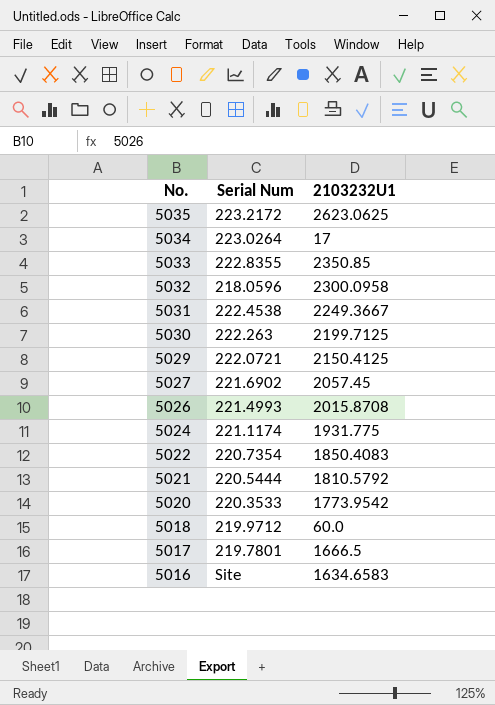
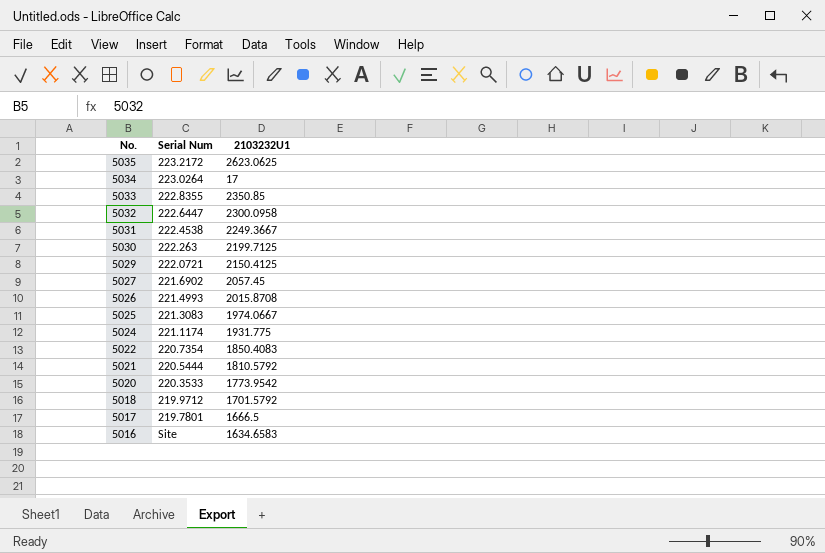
5032 | Serial Num: 218.0596 -> 222.6447
row 5025: none -> 221.3083 | 1974.0667
5018 | 2103232U1: 60.0 -> 1701.5792

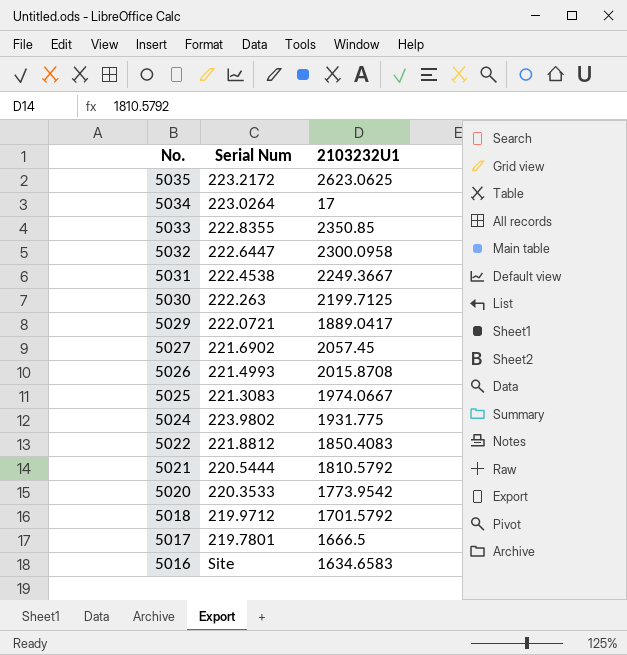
5029 | 2103232U1: 2150.4125 -> 1889.0417
5024 | Serial Num: 221.1174 -> 223.9802
5022 | Serial Num: 220.7354 -> 221.8812

